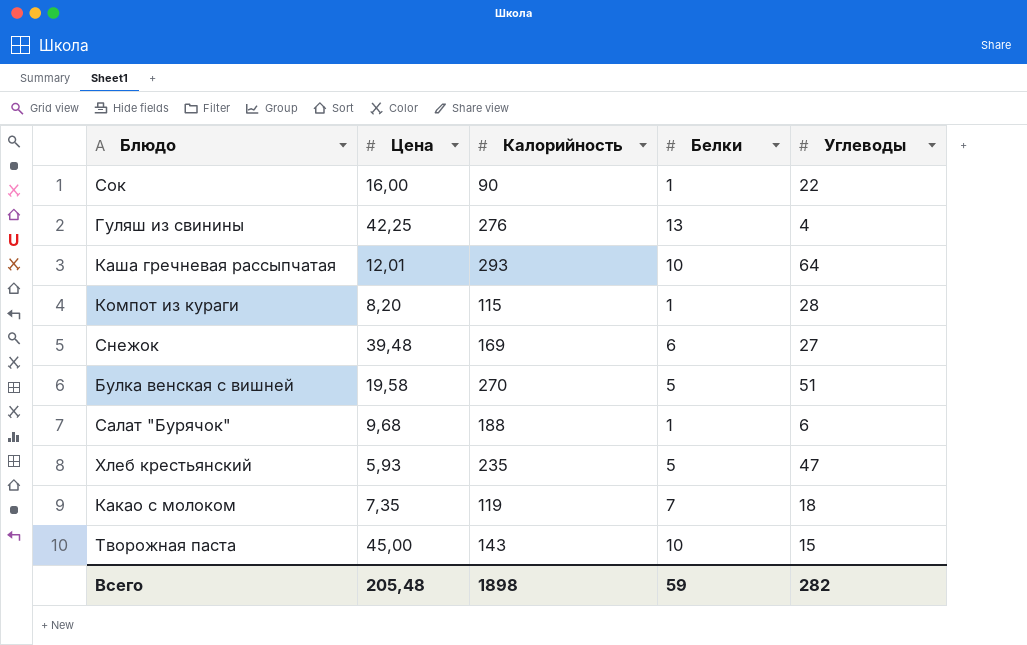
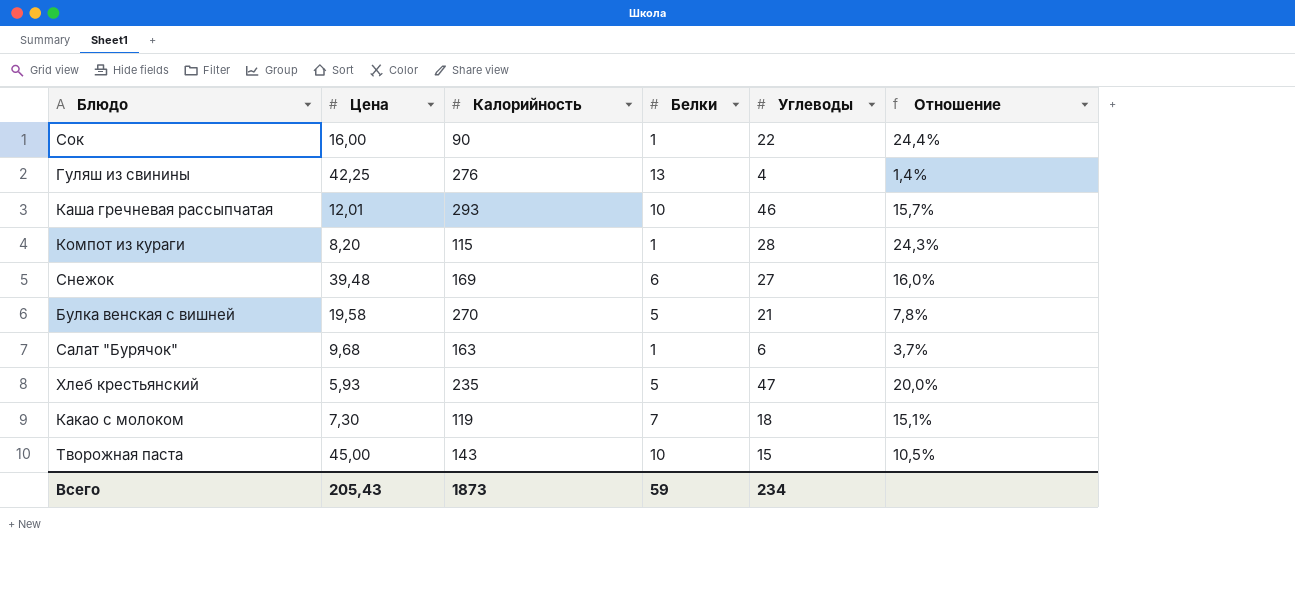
column Отношение | formula: none -> [Углеводы] / [Калорийность]
Каша гречневая рассыпчатая | Углеводы: 64 -> 46
Булка венская с вишней | Углеводы: 51 -> 21
Салат "Бурячок" | Калорийность: 188 -> 163
Какао с молоком | Цена: 7,35 -> 7,30
Всего | Цена: 205,48 -> 205,43
Всего | Калорийность: 1898 -> 1873
Всего | Углеводы: 282 -> 234

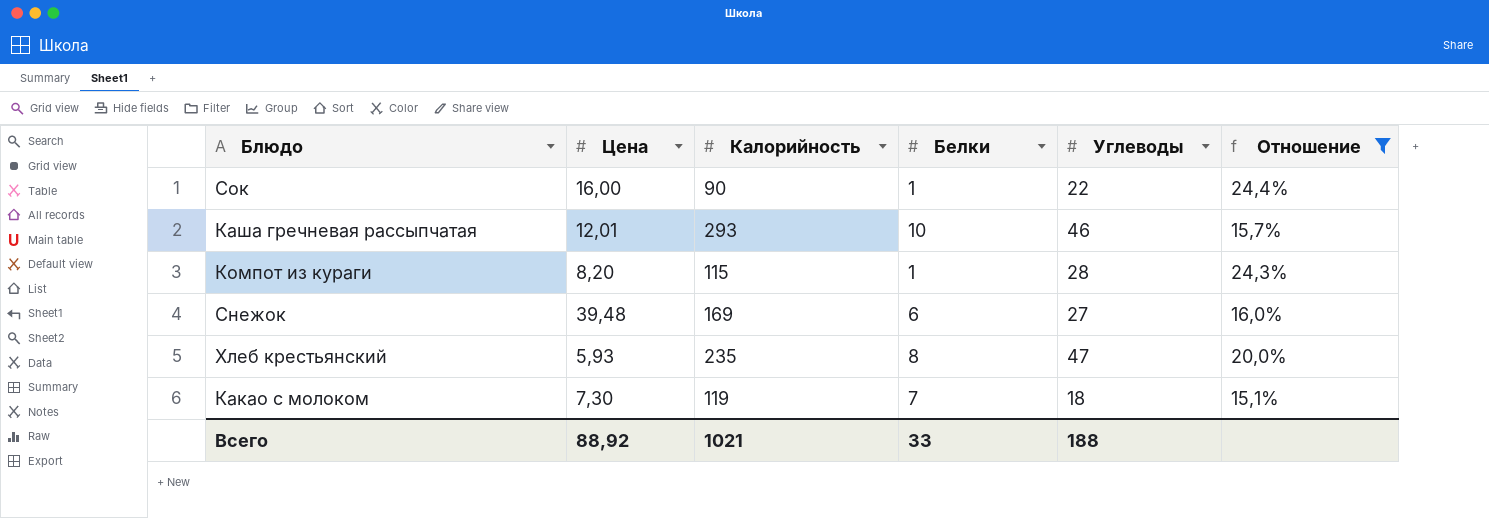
filter: none -> Отношение >= 15,1%
Хлеб крестьянский | Белки: 5 -> 8
Всего | Цена: 205,43 -> 88,92
Всего | Калорийность: 1873 -> 1021
Всего | Белки: 59 -> 33
Всего | Углеводы: 234 -> 188

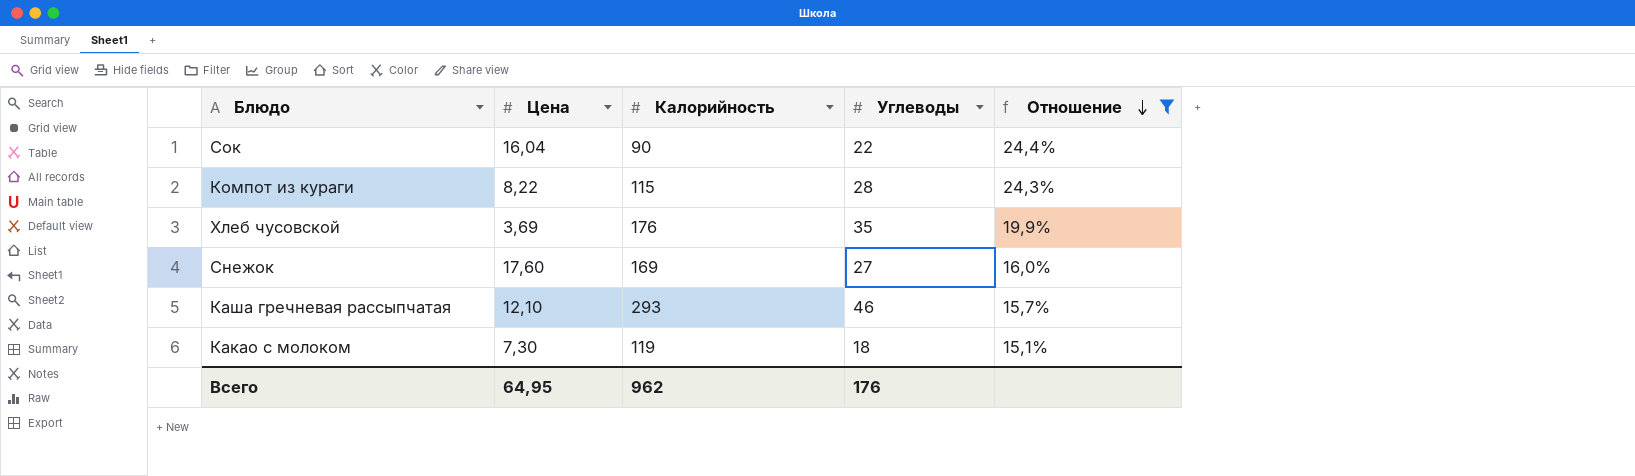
row order: none -> Отношение descending
column Белки | position: 4 -> none
row Хлеб крестьянский: 5,93 | 235 | 8 | 47 | 20,0% -> none
Сок | Цена: 16,00 -> 16,04
Компот из кураги | Цена: 8,20 -> 8,22
row Хлеб чусовской: none -> 3,69 | 176 | 35 | 19,9%
Снежок | Цена: 39,48 -> 17,60
Каша гречневая рассыпчатая | Цена: 12,01 -> 12,10
Всего | Цена: 88,92 -> 64,95
Всего | Калорийность: 1021 -> 962
Всего | Углеводы: 188 -> 176

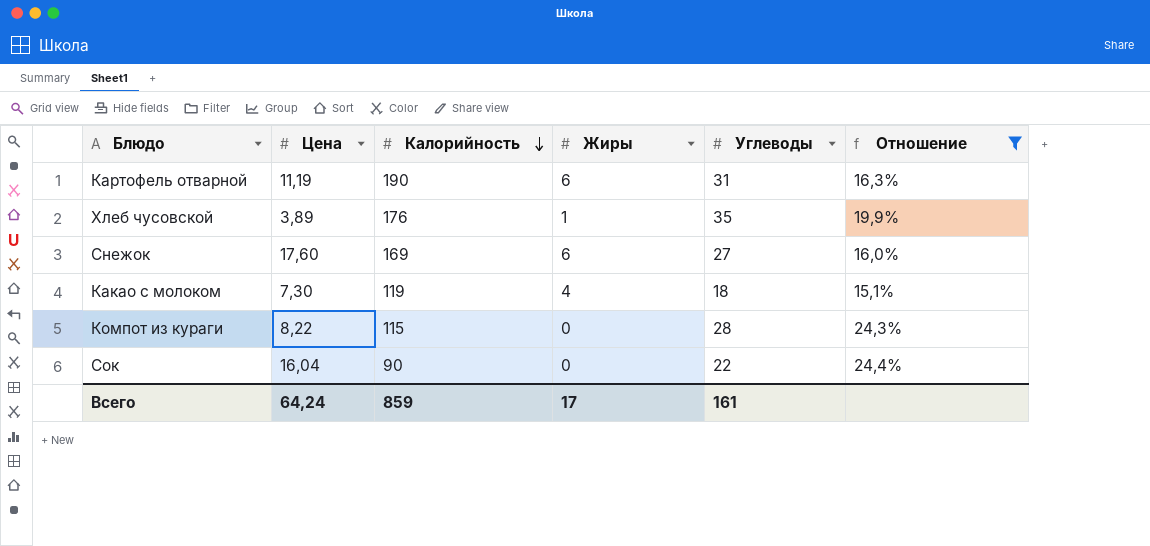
row order: Отношение descending -> Калорийность descending
column Жиры | position: none -> 4
row Каша гречневая рассыпчатая: 12,10 | 293 | 46 | 15,7% -> none
row Картофель отварной: none -> 11,19 | 190 | 6 | 31 | 16,3%
Хлеб чусовской | Цена: 3,69 -> 3,89
Всего | Цена: 64,95 -> 64,24
Всего | Калорийность: 962 -> 859
Всего | Углеводы: 176 -> 161

